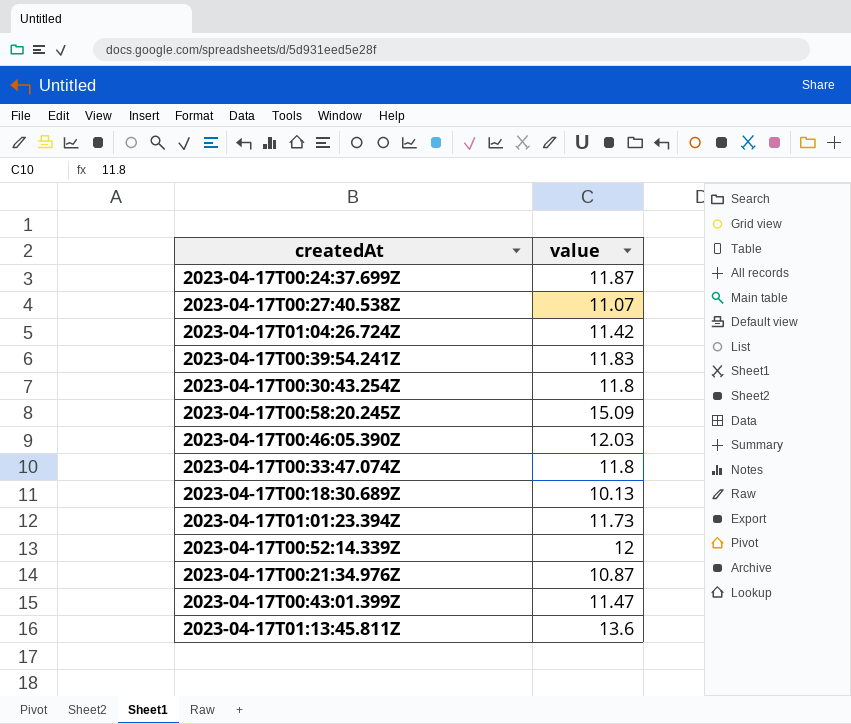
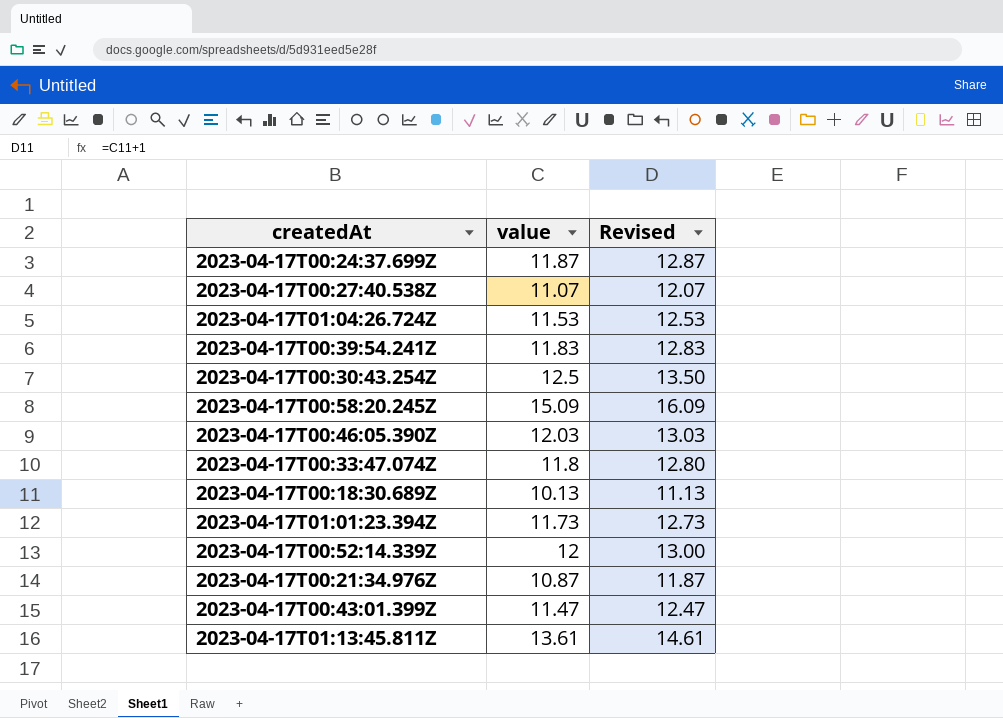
column Revised | formula: none -> [value] + 1
2023-04-17T01:04:26.724Z | value: 11.42 -> 11.53
2023-04-17T00:30:43.254Z | value: 11.8 -> 12.5
2023-04-17T01:13:45.811Z | value: 13.6 -> 13.61

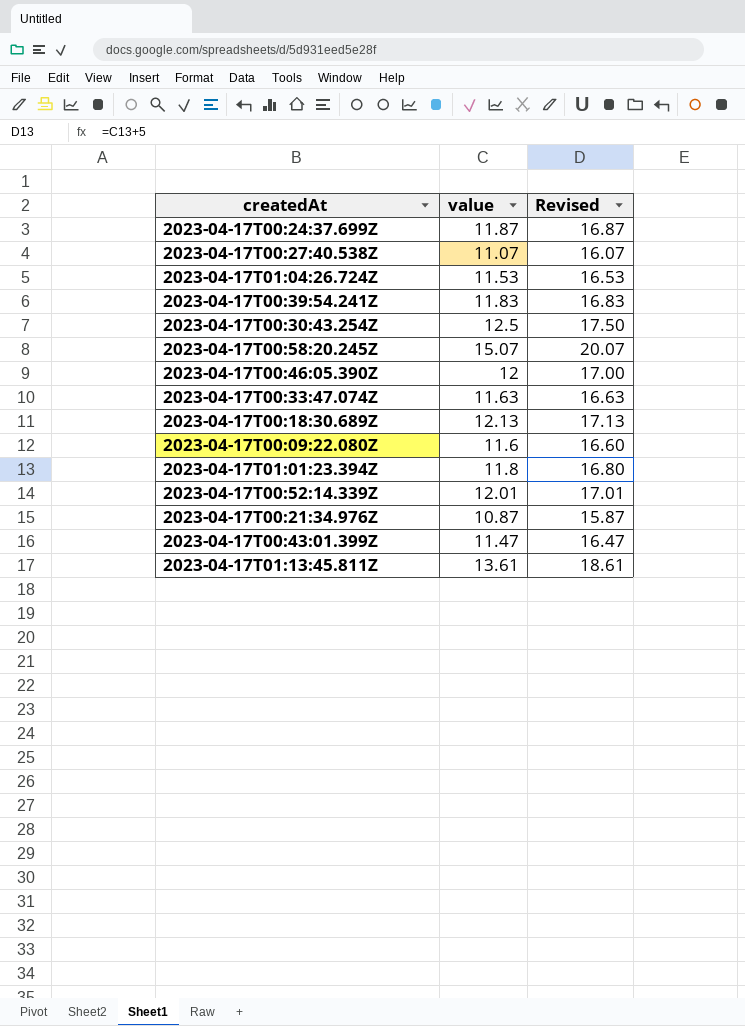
column Revised | formula: [value] + 1 -> [value] + 5
2023-04-17T00:58:20.245Z | value: 15.09 -> 15.07
2023-04-17T00:46:05.390Z | value: 12.03 -> 12
2023-04-17T00:33:47.074Z | value: 11.8 -> 11.63
2023-04-17T00:18:30.689Z | value: 10.13 -> 12.13
row 2023-04-17T00:09:22.080Z: none -> 11.6 | 16.60
2023-04-17T01:01:23.394Z | value: 11.73 -> 11.8
2023-04-17T00:52:14.339Z | value: 12 -> 12.01

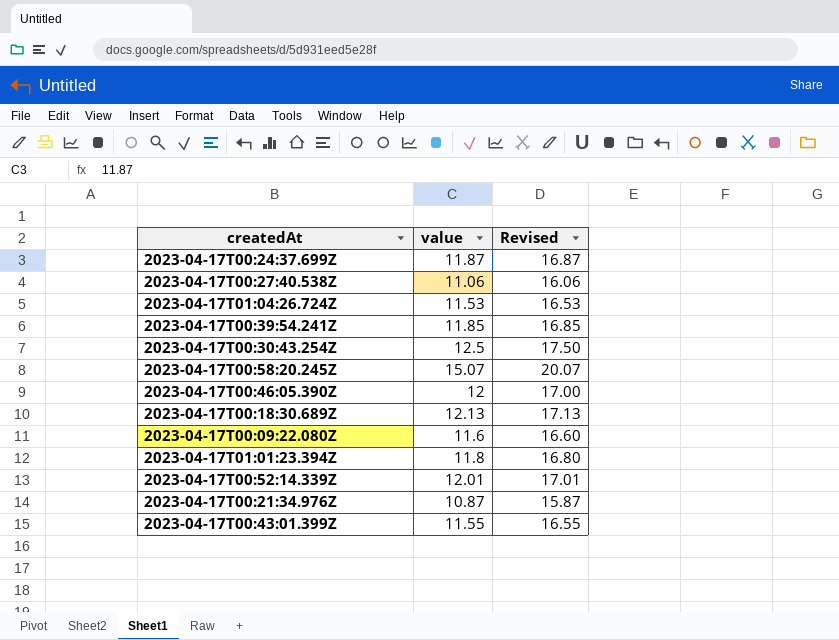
row 2023-04-17T00:33:47.074Z: 11.63 | 16.63 -> none
row 2023-04-17T01:13:45.811Z: 13.61 | 18.61 -> none
2023-04-17T00:27:40.538Z | value: 11.07 -> 11.06
2023-04-17T00:27:40.538Z | Revised: 16.07 -> 16.06
2023-04-17T00:39:54.241Z | value: 11.83 -> 11.85
2023-04-17T00:39:54.241Z | Revised: 16.83 -> 16.85
2023-04-17T00:43:01.399Z | value: 11.47 -> 11.55
2023-04-17T00:43:01.399Z | Revised: 16.47 -> 16.55

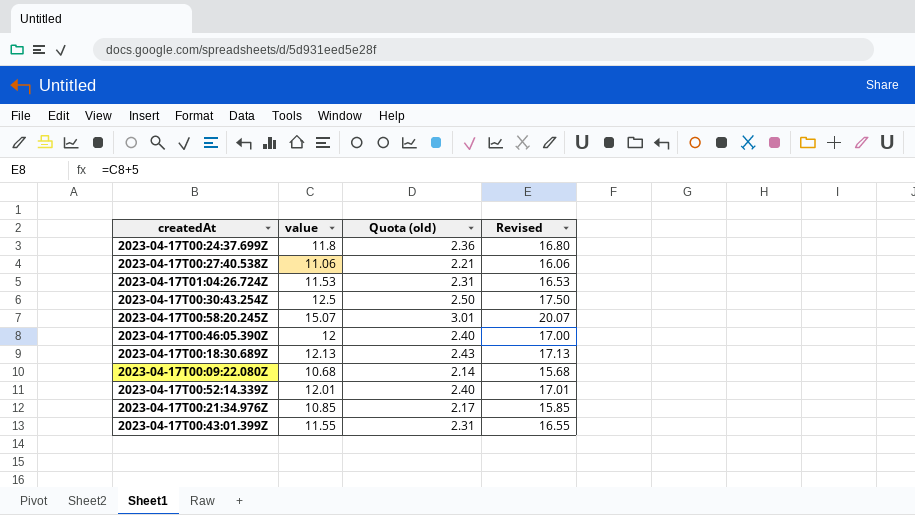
column Quota (old) | formula: none -> [value] * 0.2
row 2023-04-17T00:39:54.241Z: 11.85 | 16.85 -> none
row 2023-04-17T01:01:23.394Z: 11.8 | 16.80 -> none
2023-04-17T00:24:37.699Z | value: 11.87 -> 11.8
2023-04-17T00:24:37.699Z | Revised: 16.87 -> 16.80
2023-04-17T00:09:22.080Z | value: 11.6 -> 10.68
2023-04-17T00:09:22.080Z | Revised: 16.60 -> 15.68
2023-04-17T00:21:34.976Z | value: 10.87 -> 10.85
2023-04-17T00:21:34.976Z | Revised: 15.87 -> 15.85

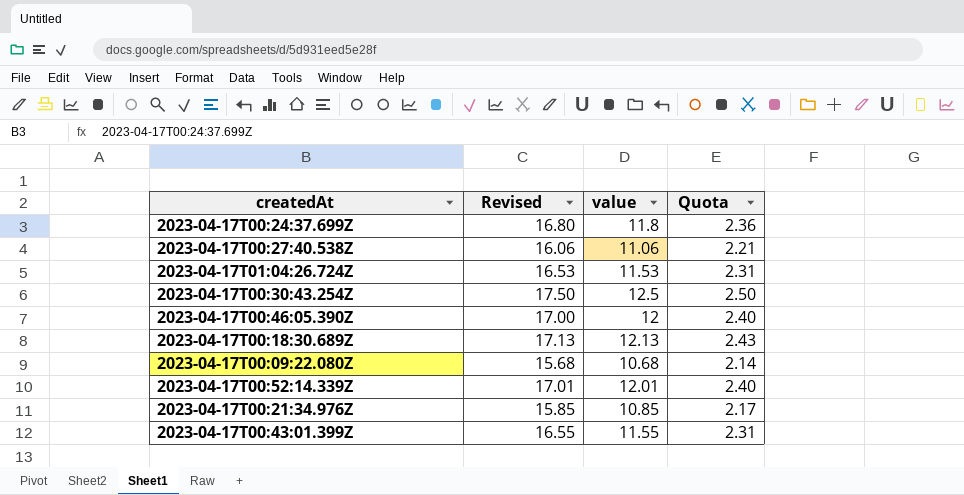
column Revised | position: 4 -> 2
column name: Quota (old) -> Quota
row 2023-04-17T00:58:20.245Z: 15.07 | 3.01 | 20.07 -> none

